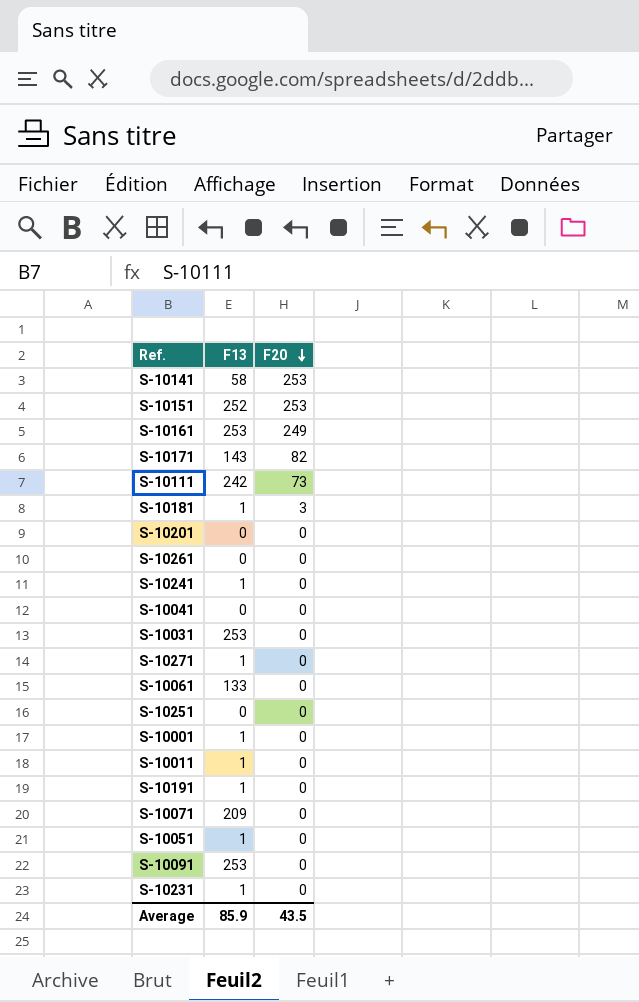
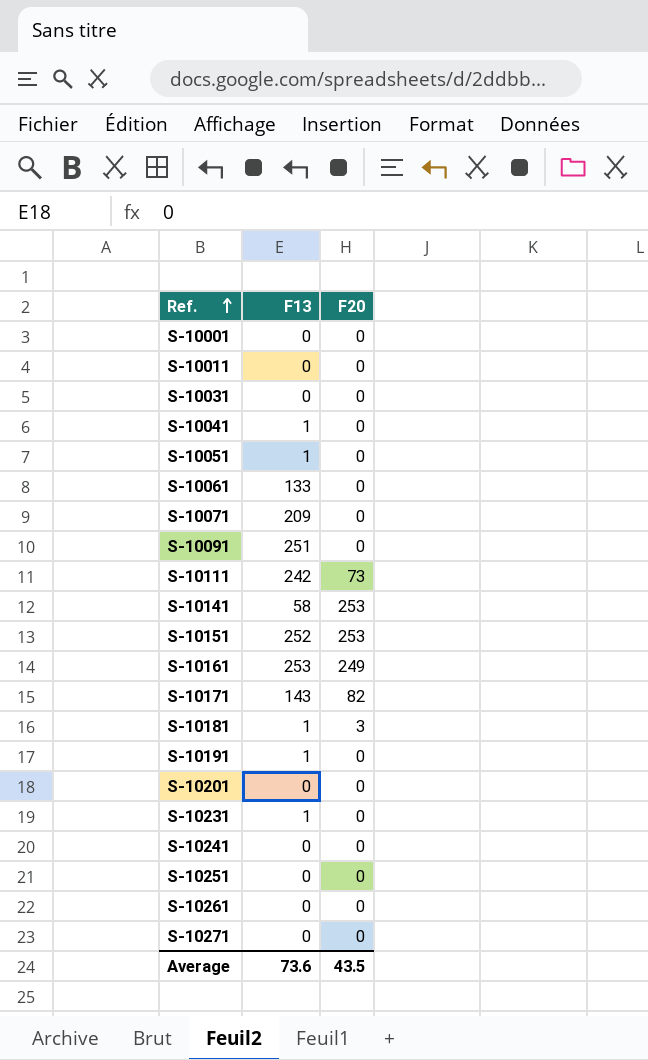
row order: F20 descending -> Ref. ascending
S-10001 | F13: 1 -> 0
S-10011 | F13: 1 -> 0
S-10031 | F13: 253 -> 0
S-10041 | F13: 0 -> 1
S-10091 | F13: 253 -> 251
S-10241 | F13: 1 -> 0
S-10271 | F13: 1 -> 0
Average | F13: 85.9 -> 73.6

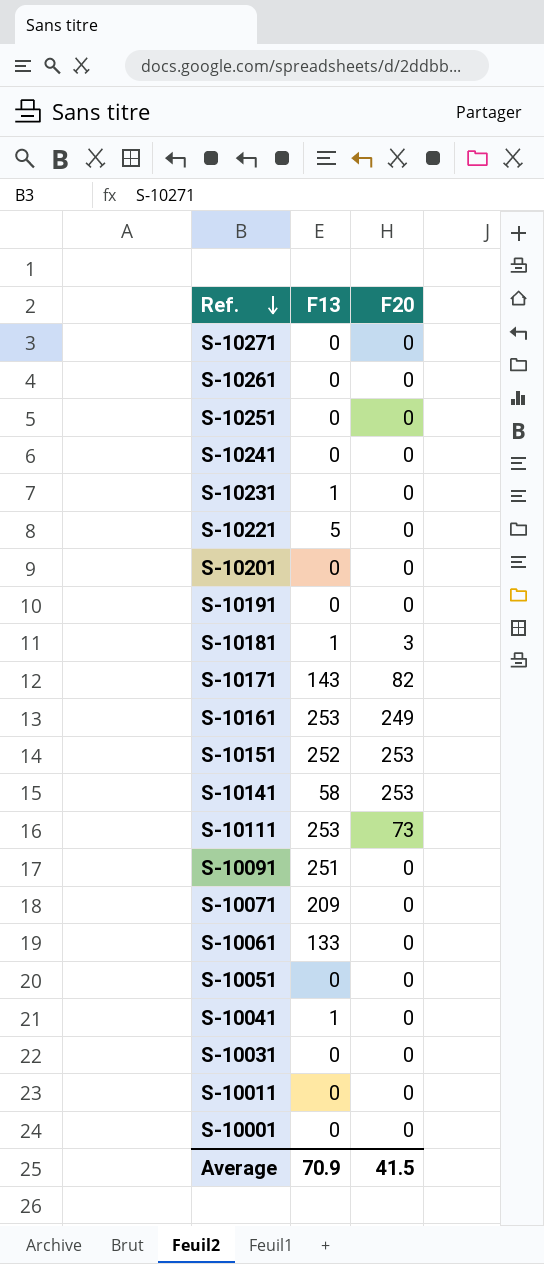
row order: Ref. ascending -> Ref. descending
row S-10221: none -> 5 | 0
S-10191 | F13: 1 -> 0
S-10111 | F13: 242 -> 253
S-10051 | F13: 1 -> 0
Average | F13: 73.6 -> 70.9
Average | F20: 43.5 -> 41.5

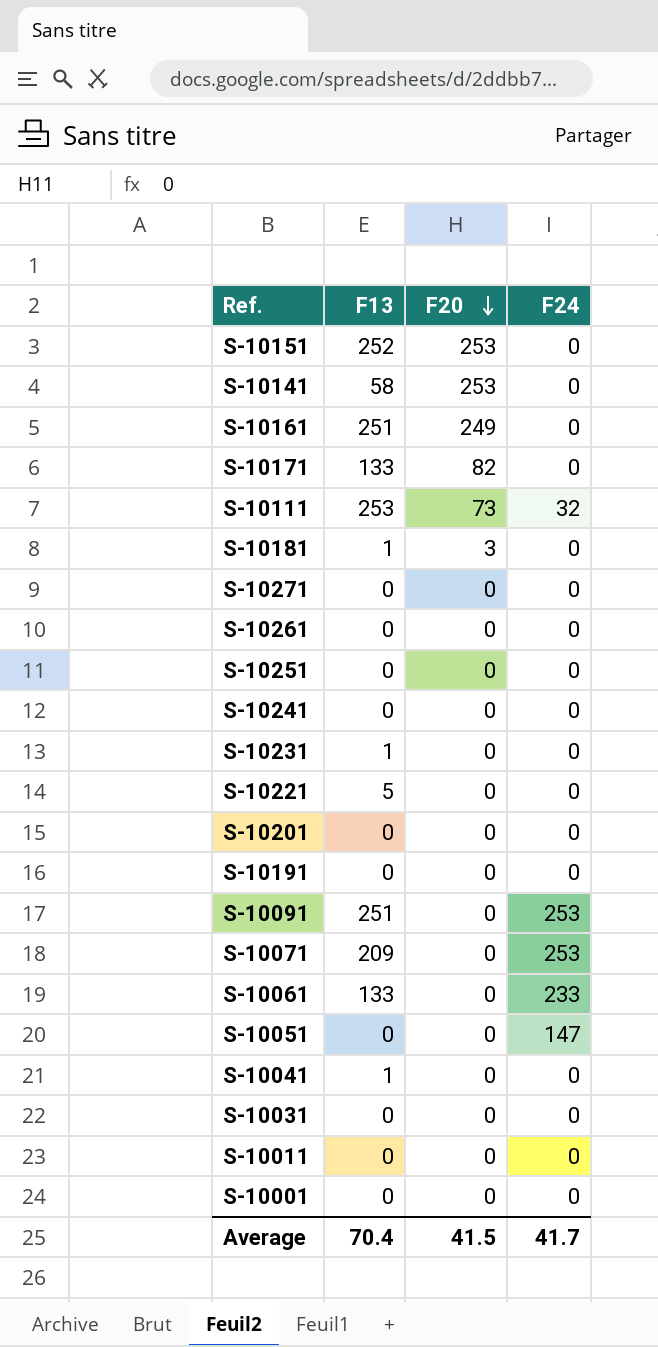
row order: Ref. descending -> F20 descending
column F24 | position: none -> 4
S-10161 | F13: 253 -> 251
S-10171 | F13: 143 -> 133
Average | F13: 70.9 -> 70.4

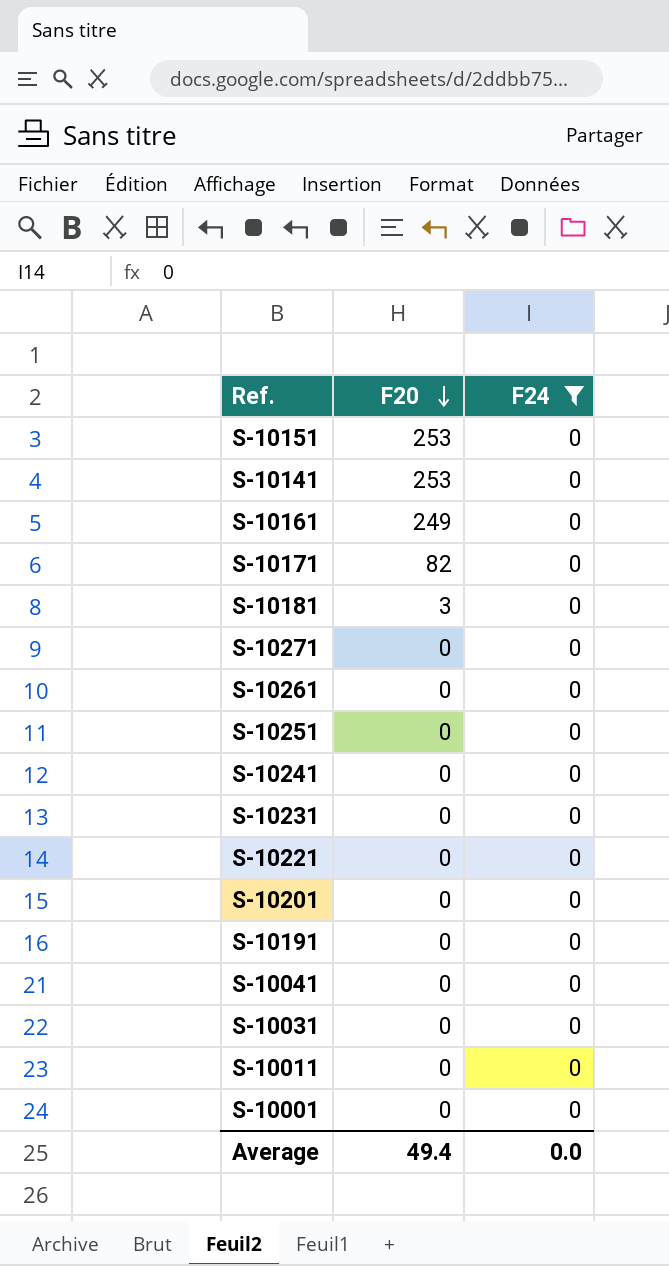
filter: none -> F24 = 0
column F13 | position: 2 -> none
Average | F20: 41.5 -> 49.4
Average | F24: 41.7 -> 0.0

